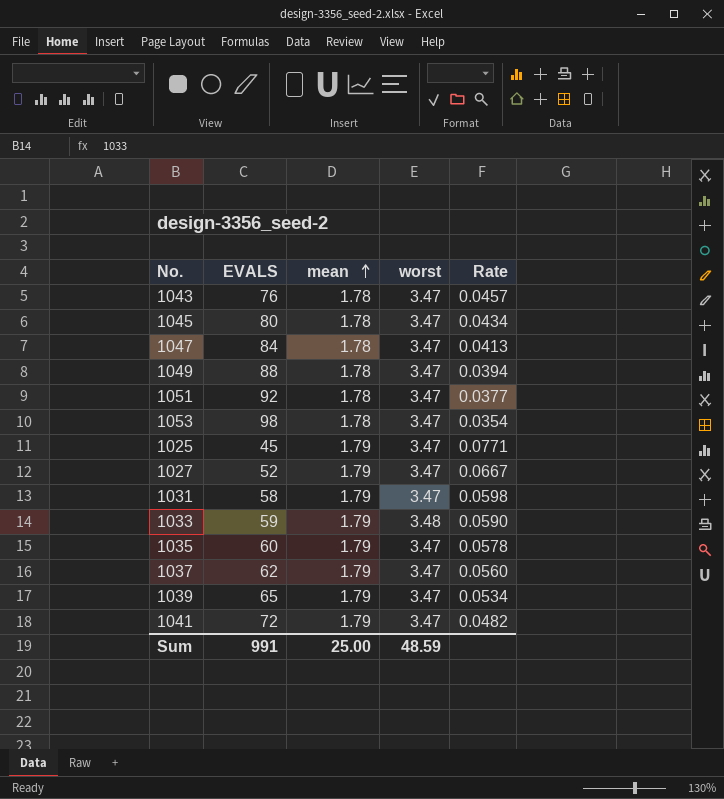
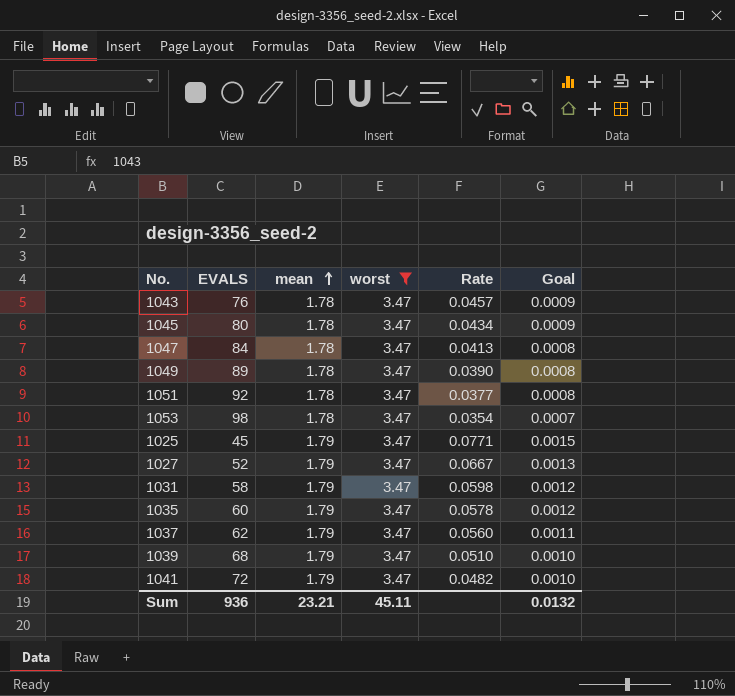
filter: none -> worst = 3.47
column Goal | formula: none -> [Rate] * 0.02
1049 | EVALS: 88 -> 89
1049 | Rate: 0.0394 -> 0.0390
1039 | EVALS: 65 -> 68
1039 | Rate: 0.0534 -> 0.0510
Sum | EVALS: 991 -> 936
Sum | mean: 25.00 -> 23.21
Sum | worst: 48.59 -> 45.11

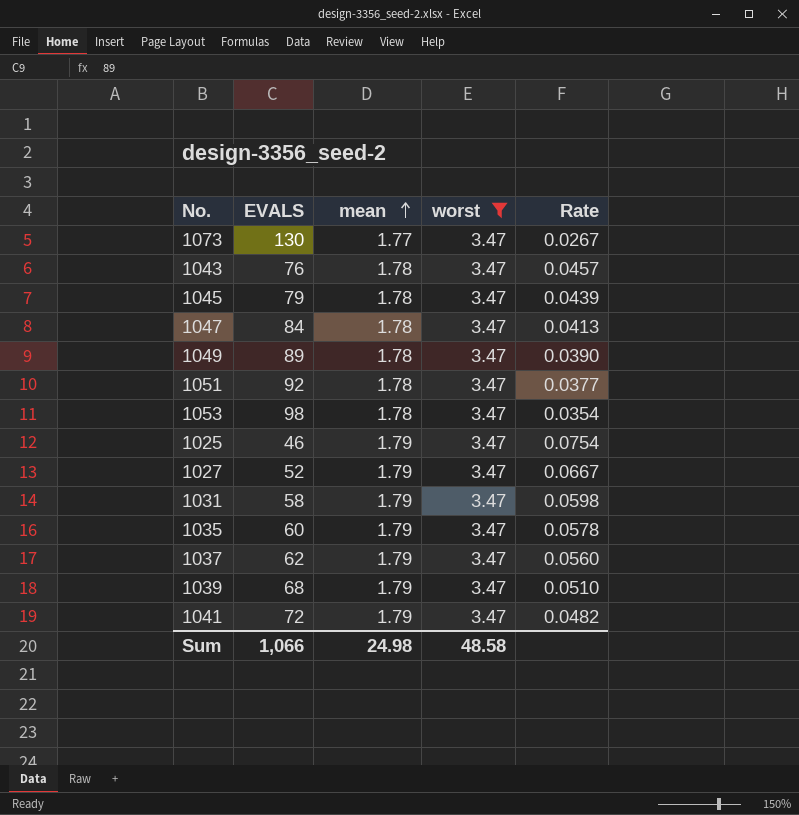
column Goal | formula: [Rate] * 0.02 -> none
row 1073: none -> 130 | 1.77 | 3.47 | 0.0267
1045 | EVALS: 80 -> 79
1045 | Rate: 0.0434 -> 0.0439
1025 | EVALS: 45 -> 46
1025 | Rate: 0.0771 -> 0.0754
Sum | EVALS: 936 -> 1,066
Sum | mean: 23.21 -> 24.98
Sum | worst: 45.11 -> 48.58

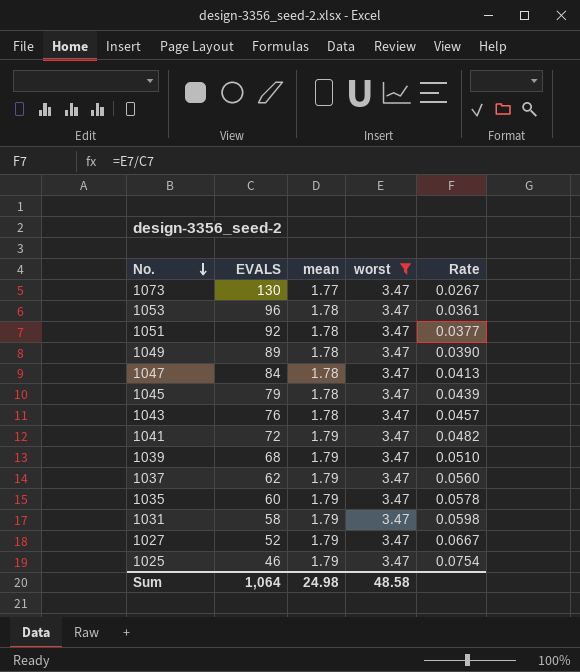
row order: mean ascending -> No. descending
1053 | EVALS: 98 -> 96
1053 | Rate: 0.0354 -> 0.0361
Sum | EVALS: 1,066 -> 1,064

